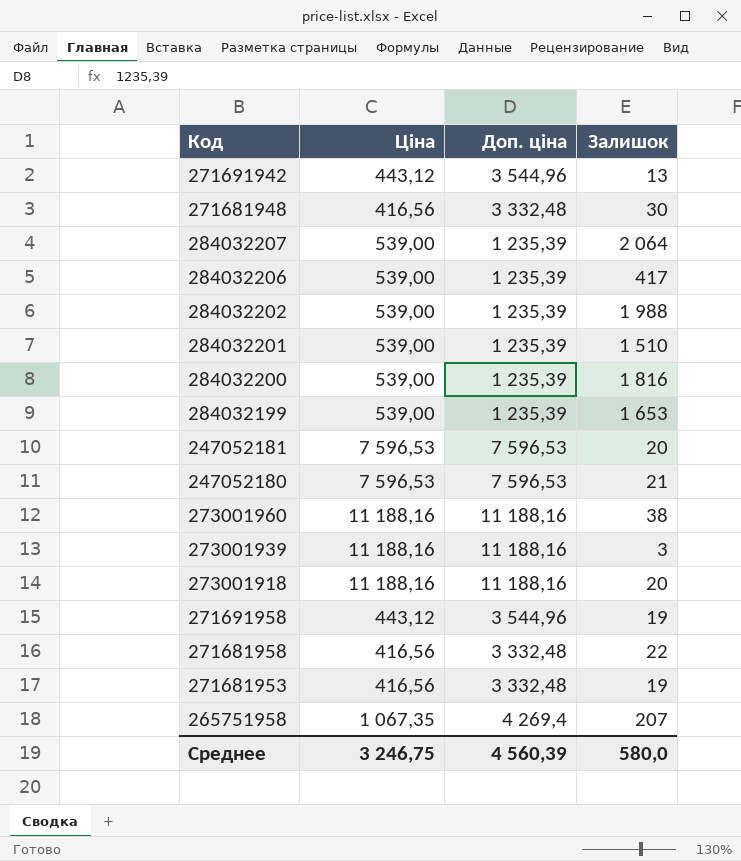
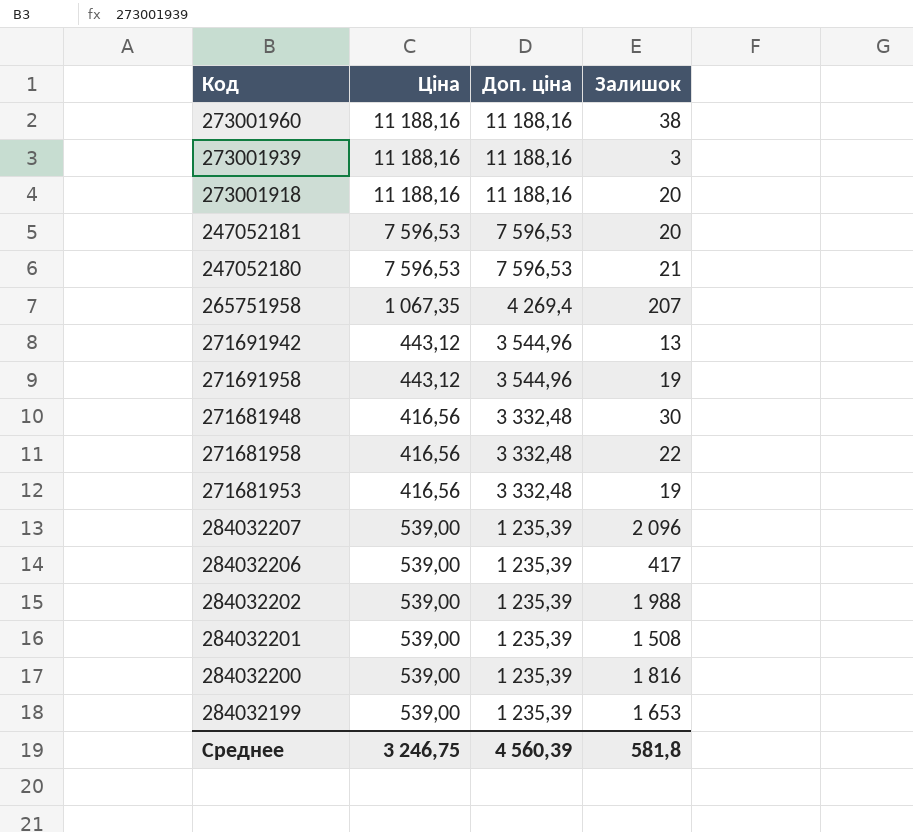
row order: none -> Доп. ціна descending
284032207 | Залишок: 2 064 -> 2 096
284032201 | Залишок: 1 510 -> 1 508
Среднее | Залишок: 580,0 -> 581,8

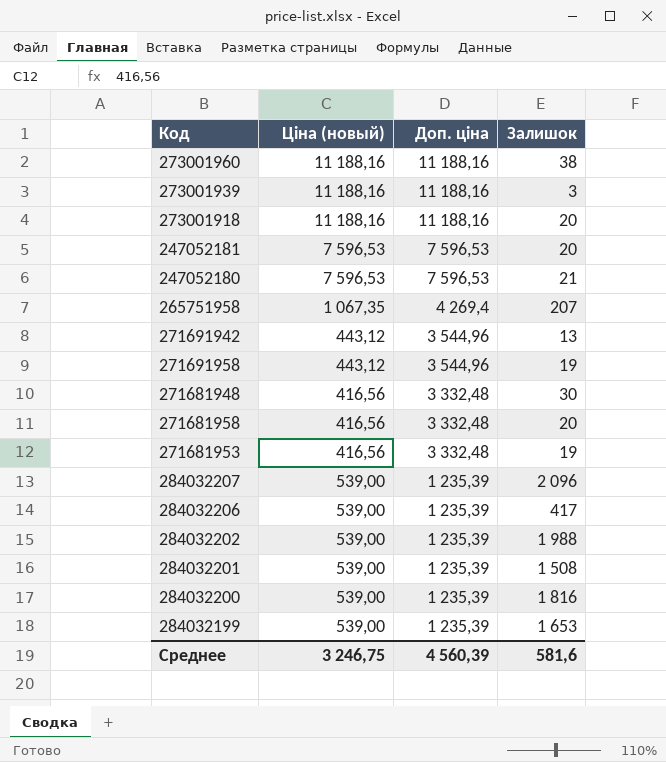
column name: Ціна -> Ціна (новый)
271681958 | Залишок: 22 -> 20
Среднее | Залишок: 581,8 -> 581,6

